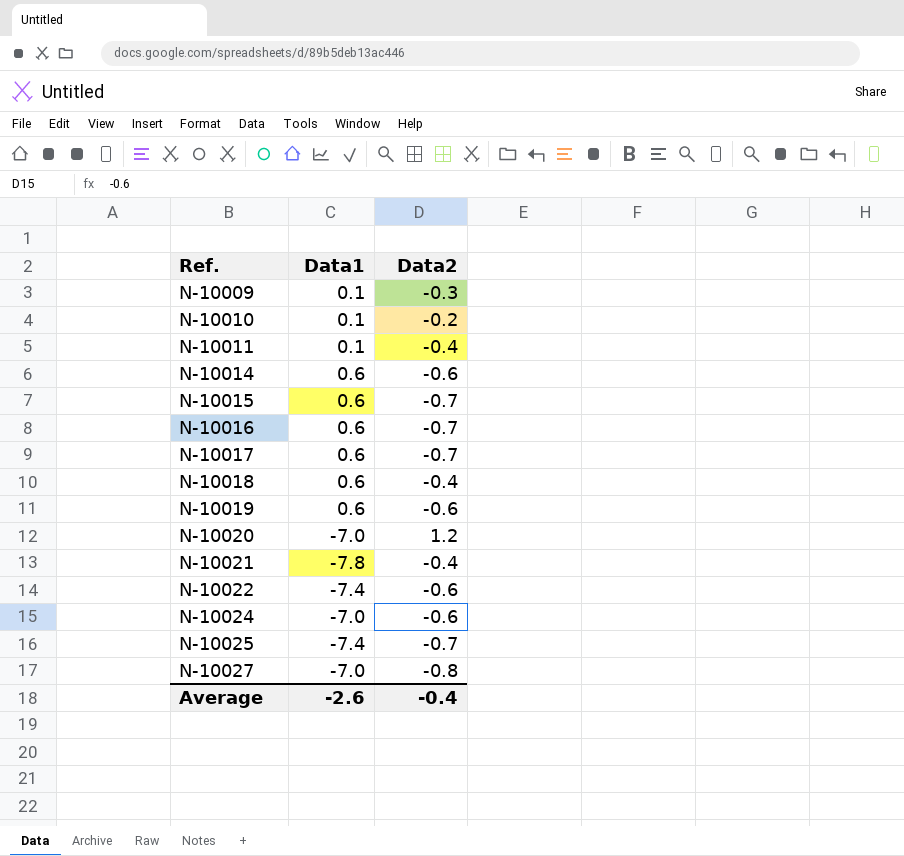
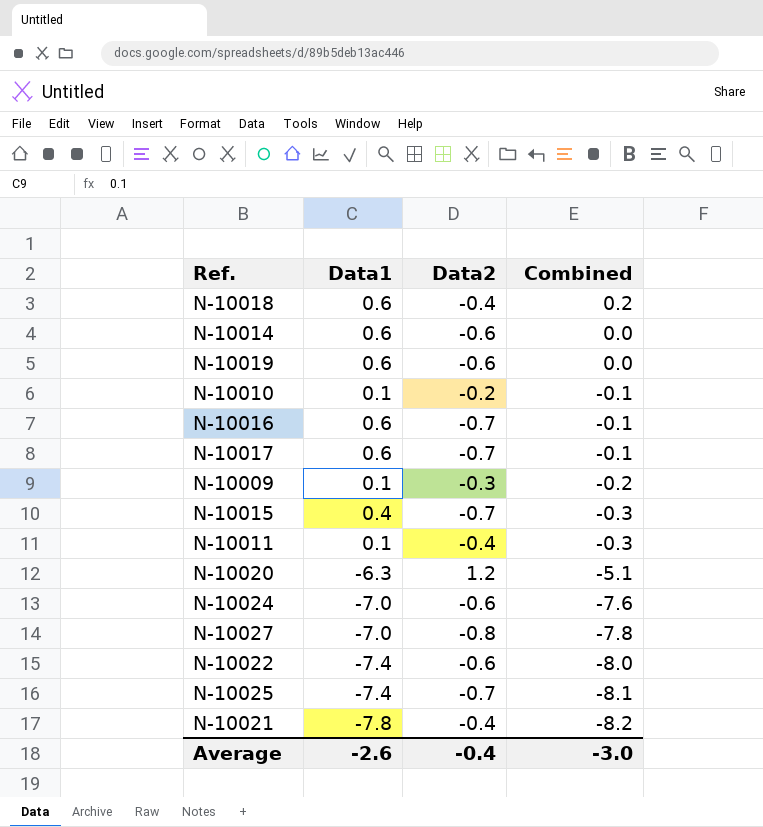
row order: Ref. ascending -> Combined descending
column Combined | formula: none -> [Data1] + [Data2]
N-10015 | Data1: 0.6 -> 0.4
N-10020 | Data1: -7.0 -> -6.3

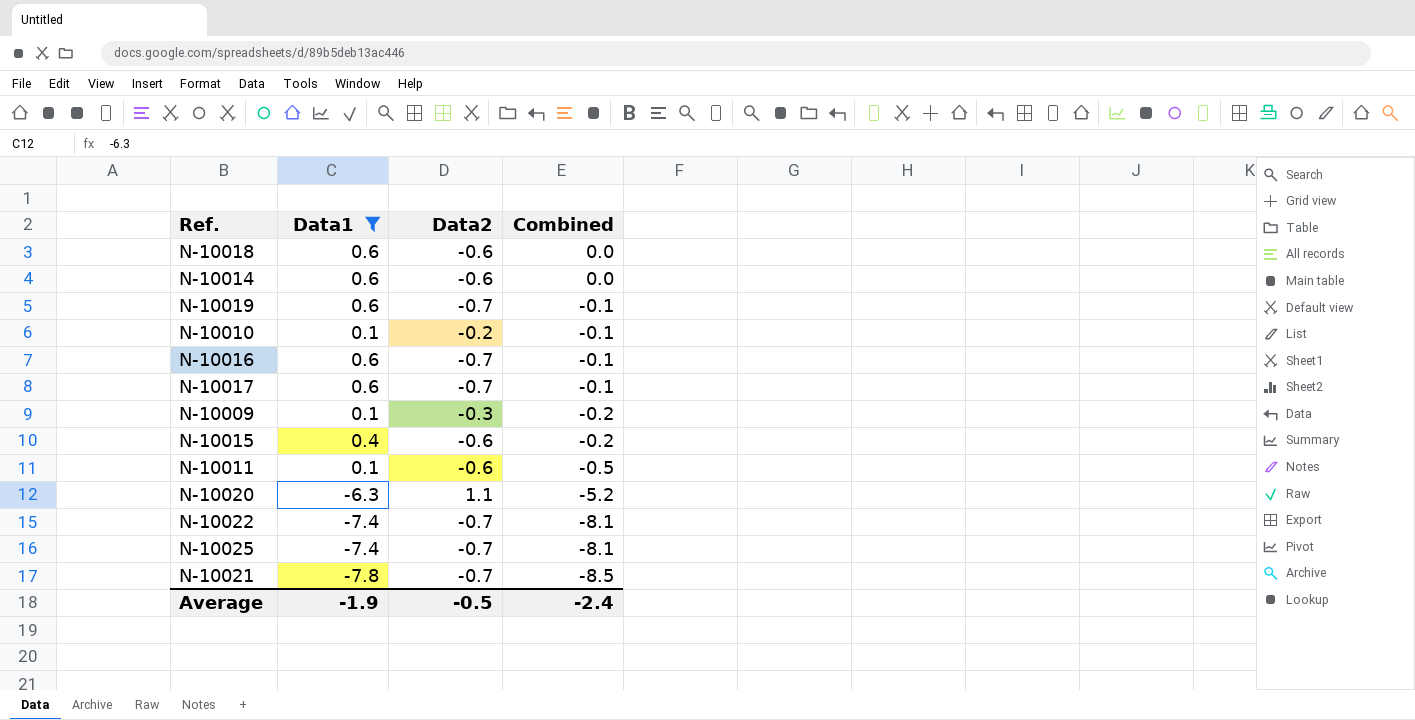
filter: none -> Data1 != -7.0
N-10018 | Data2: -0.4 -> -0.6
N-10018 | Combined: 0.2 -> 0.0
N-10019 | Data2: -0.6 -> -0.7
N-10019 | Combined: 0.0 -> -0.1
N-10015 | Data2: -0.7 -> -0.6
N-10015 | Combined: -0.3 -> -0.2
N-10011 | Data2: -0.4 -> -0.6
N-10011 | Combined: -0.3 -> -0.5
N-10020 | Data2: 1.2 -> 1.1
N-10020 | Combined: -5.1 -> -5.2
N-10022 | Data2: -0.6 -> -0.7
N-10022 | Combined: -8.0 -> -8.1
N-10021 | Data2: -0.4 -> -0.7
N-10021 | Combined: -8.2 -> -8.5
Average | Data1: -2.6 -> -1.9
Average | Data2: -0.4 -> -0.5
Average | Combined: -3.0 -> -2.4

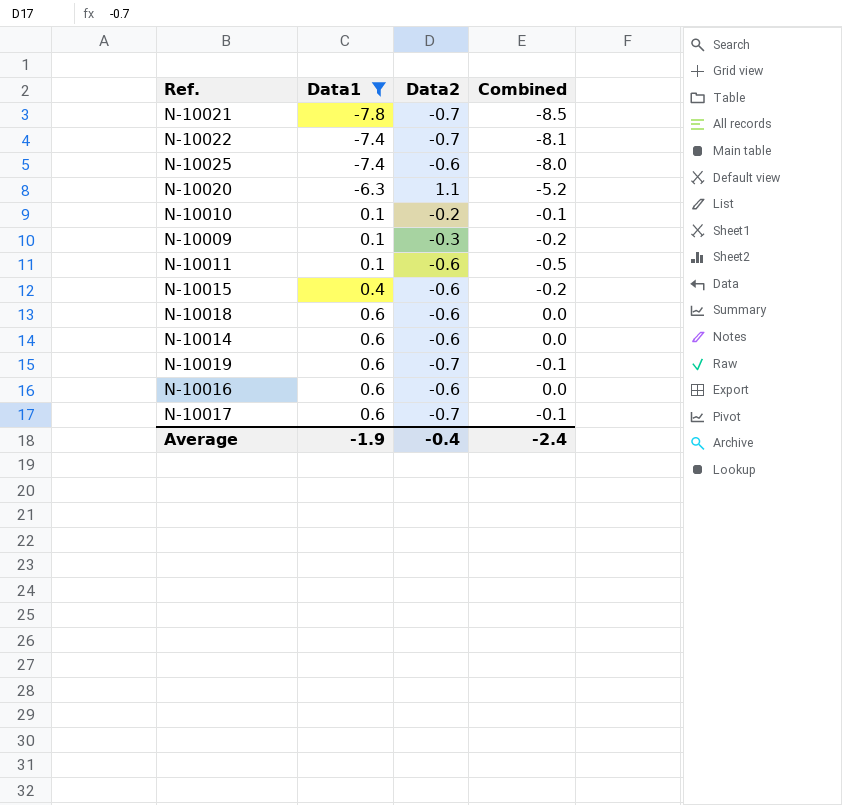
row order: Combined descending -> Data1 ascending
N-10025 | Data2: -0.7 -> -0.6
N-10025 | Combined: -8.1 -> -8.0
N-10016 | Data2: -0.7 -> -0.6
N-10016 | Combined: -0.1 -> 0.0
Average | Data2: -0.5 -> -0.4

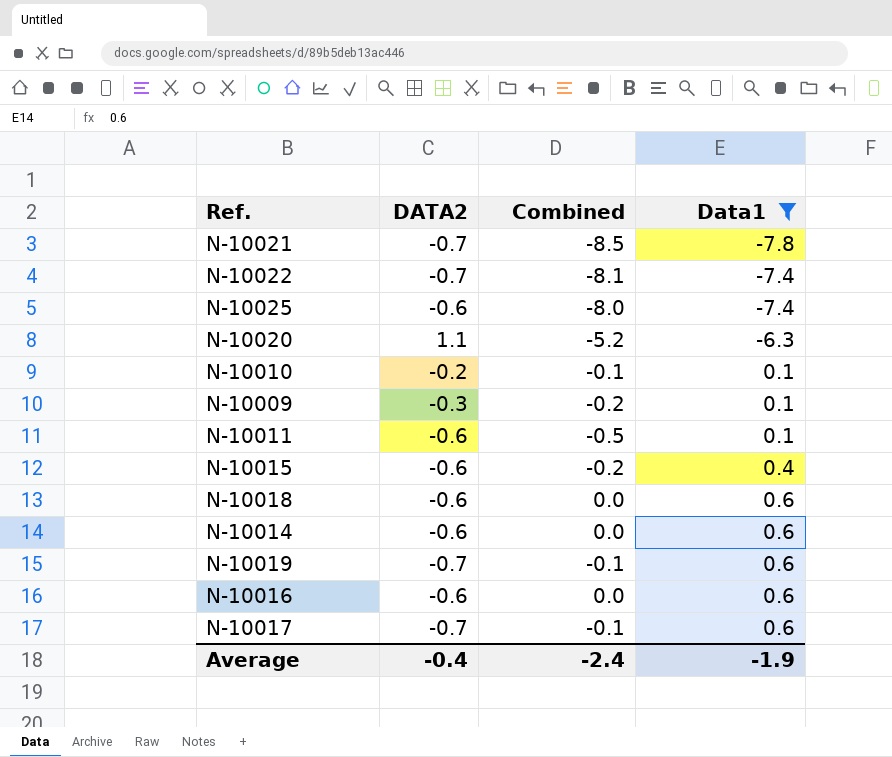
column name: Data2 -> DATA2
column Data1 | position: 2 -> 4

